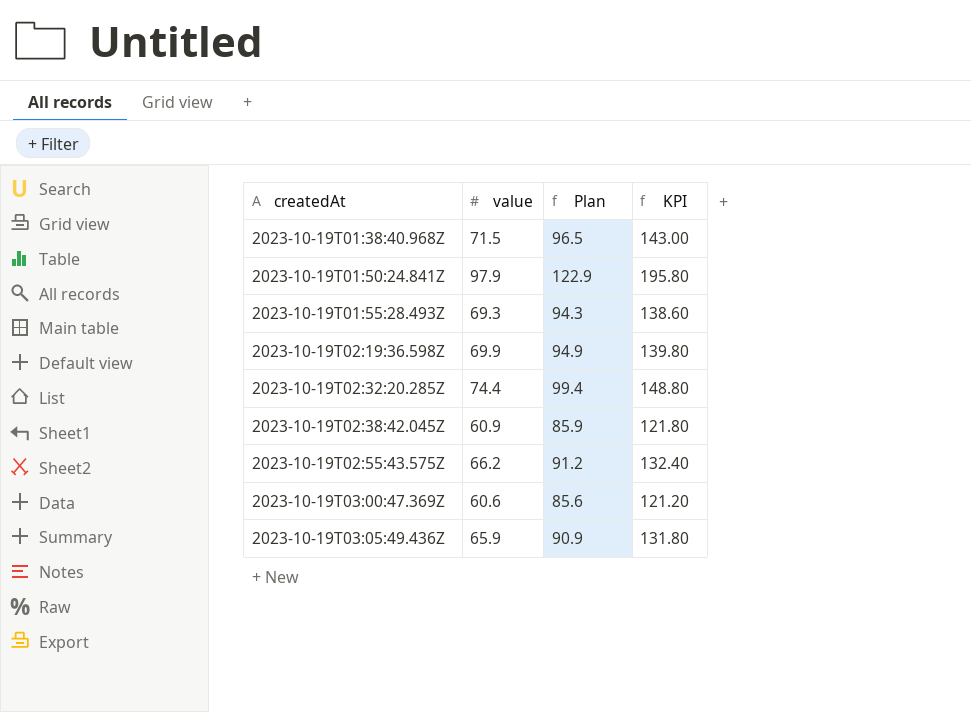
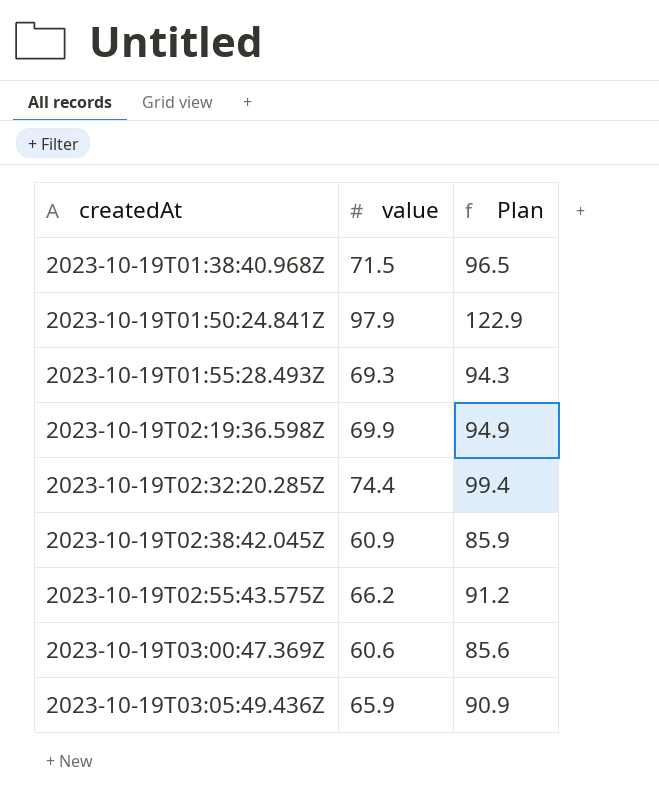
column KPI | formula: [value] * 2 -> none

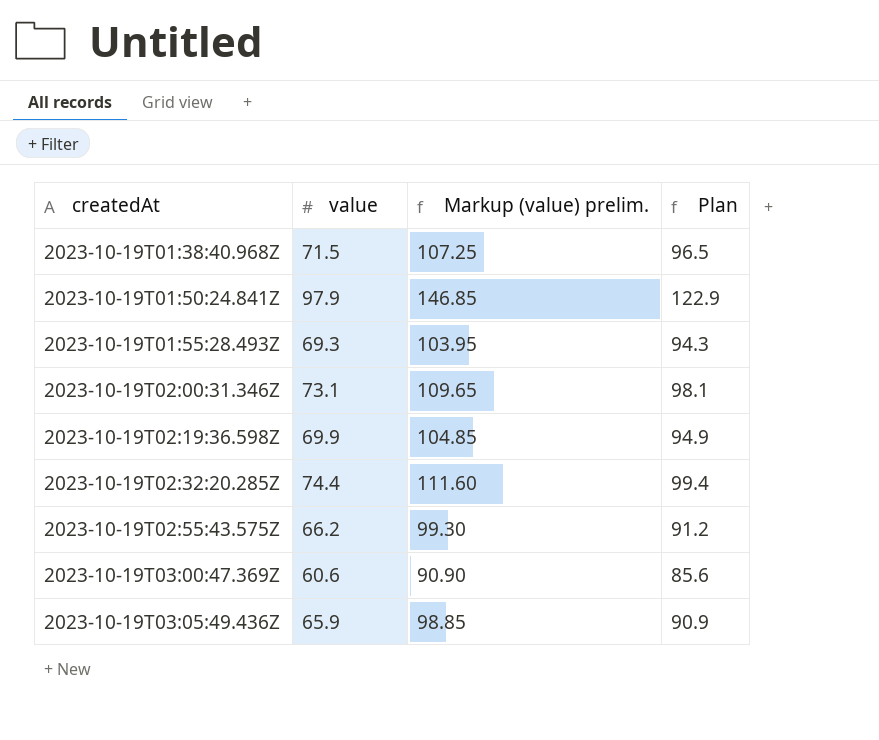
column Markup (value) prelim. | formula: none -> [value] * 1.5
row 2023-10-19T02:38:42.045Z: 60.9 | 85.9 -> none
row 2023-10-19T02:00:31.346Z: none -> 73.1 | 109.65 | 98.1

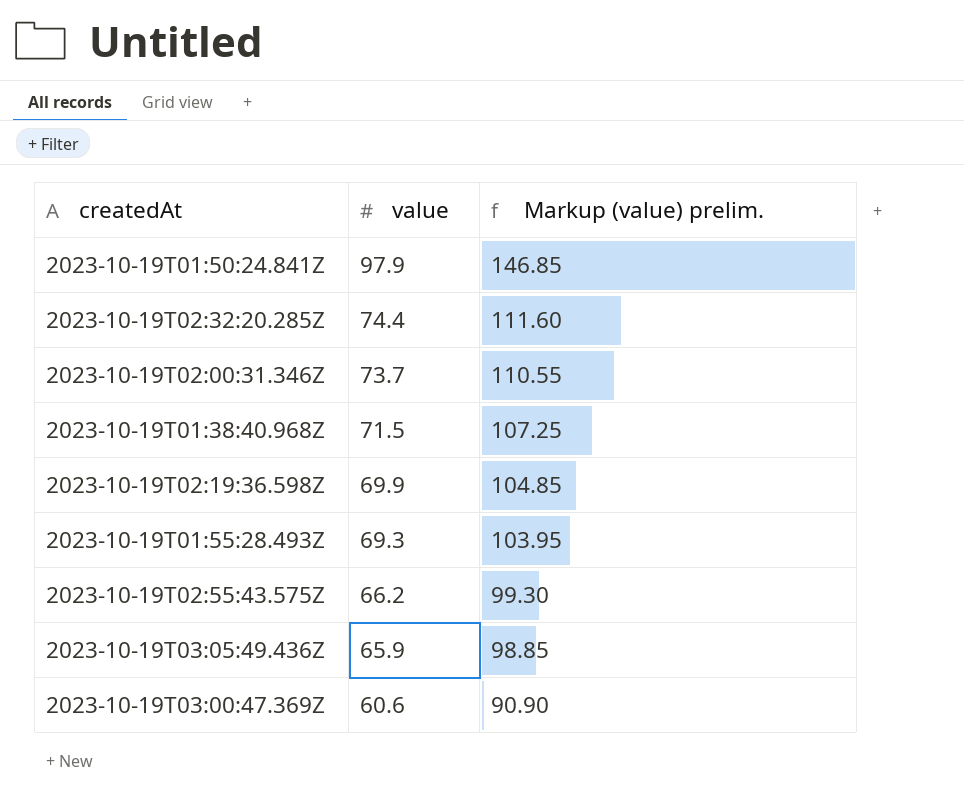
row order: createdAt ascending -> value descending
column Plan | formula: [value] + 25 -> none
2023-10-19T02:00:31.346Z | value: 73.1 -> 73.7
2023-10-19T02:00:31.346Z | Markup (value) prelim.: 109.65 -> 110.55

